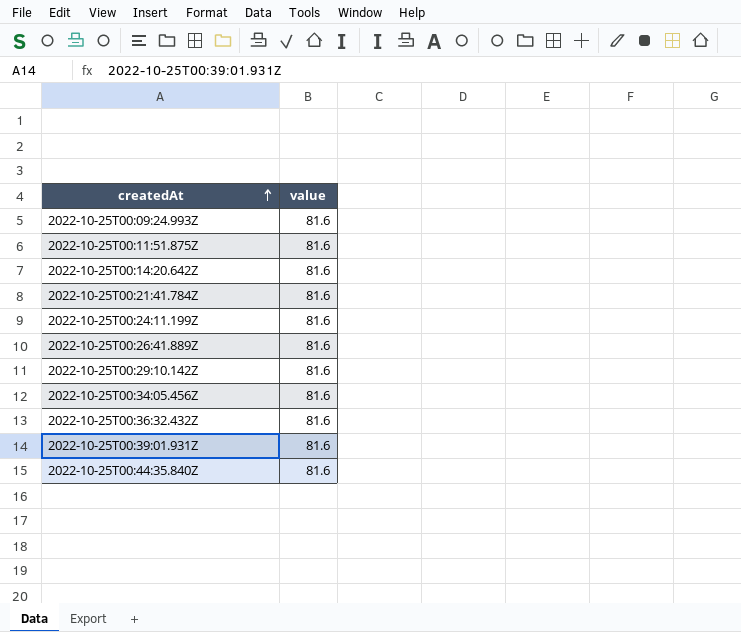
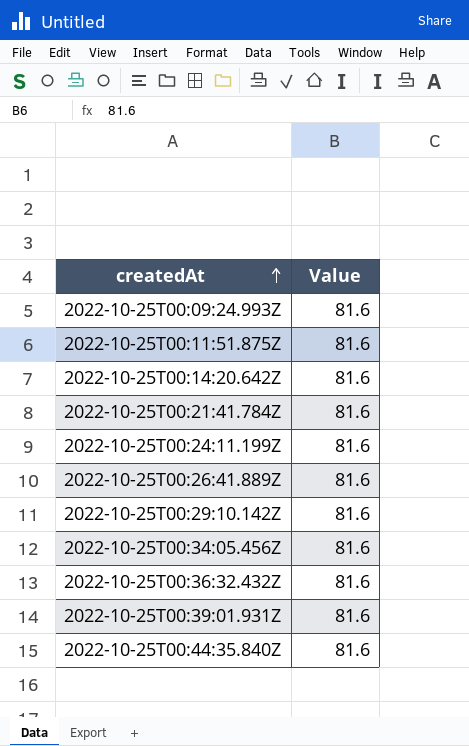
column name: value -> Value

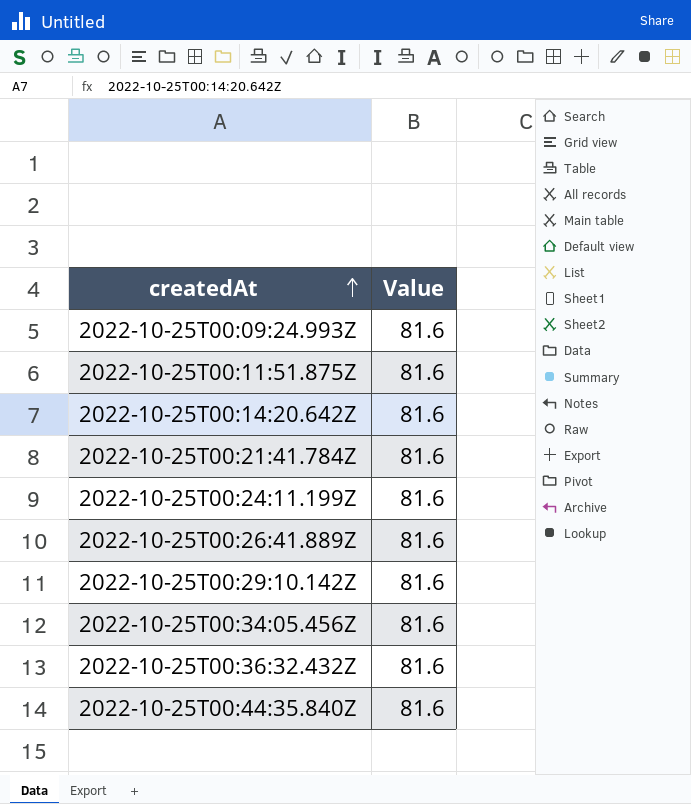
row 2022-10-25T00:39:01.931Z: 81.6 -> none

